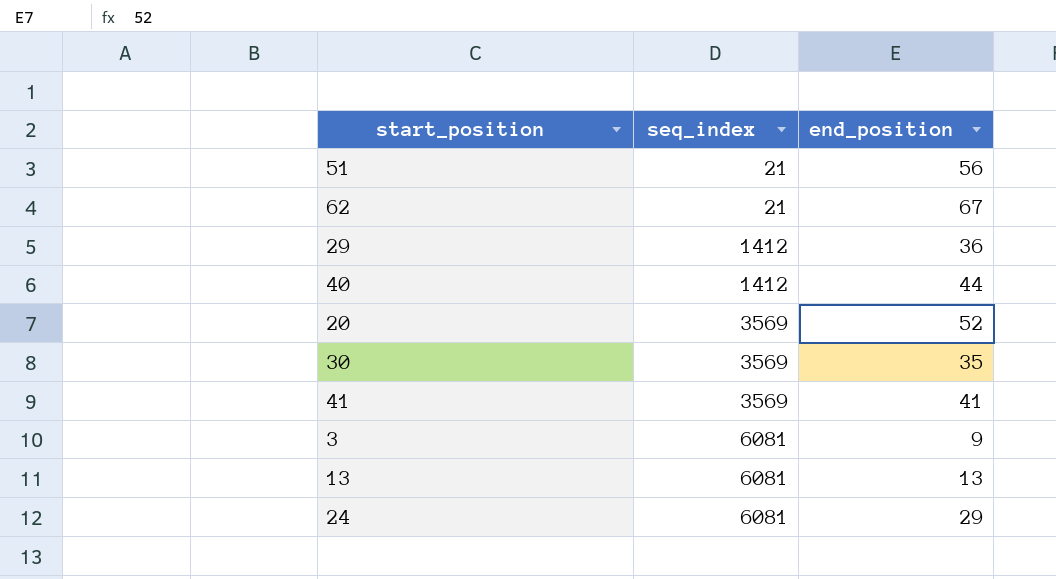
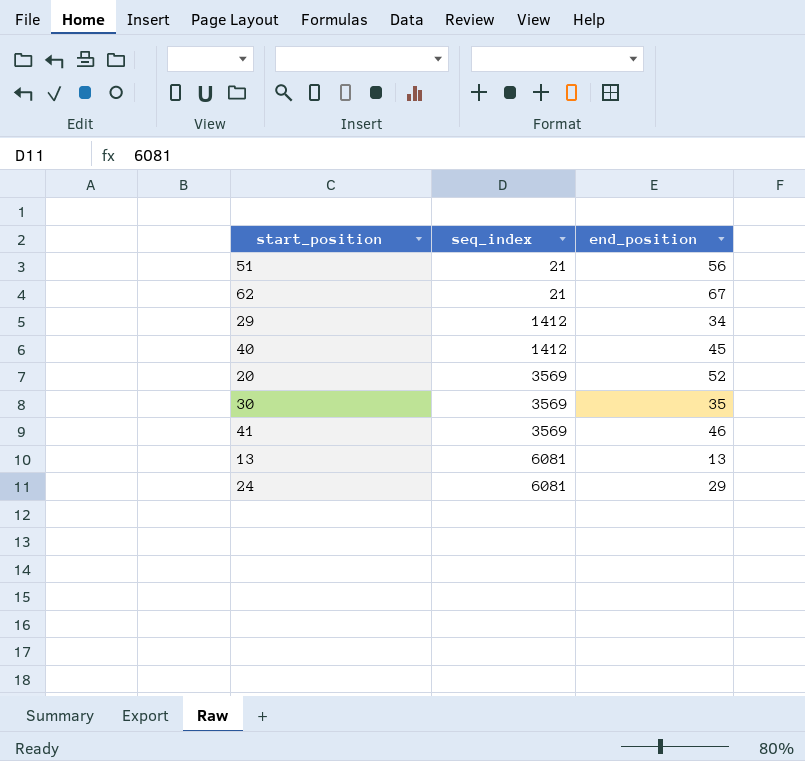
row 3: 6081 | 9 -> none
29 | end_position: 36 -> 34
40 | end_position: 44 -> 45
41 | end_position: 41 -> 46

